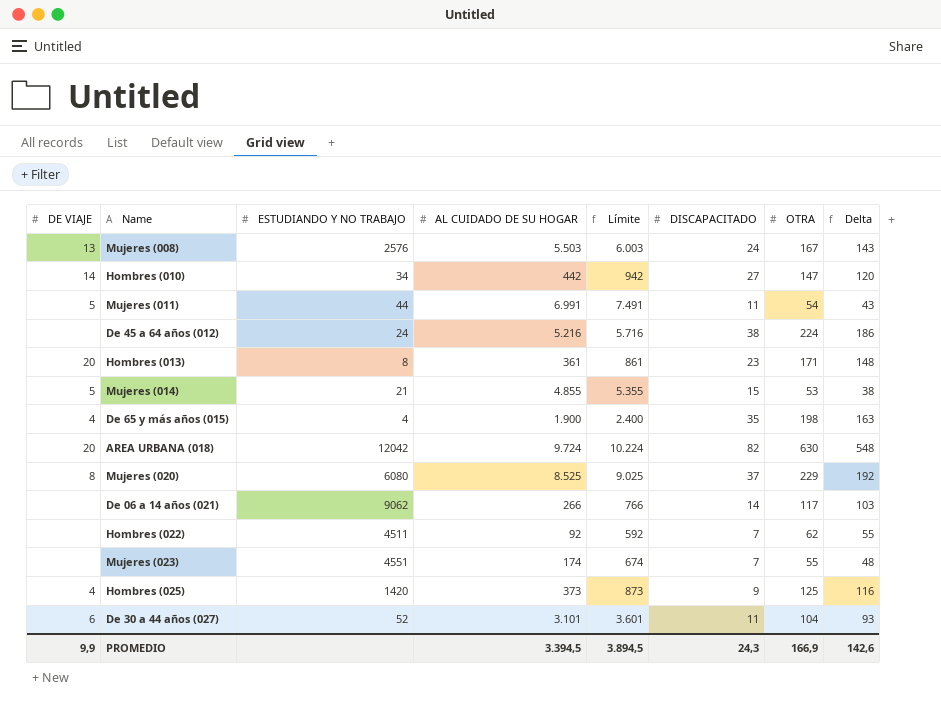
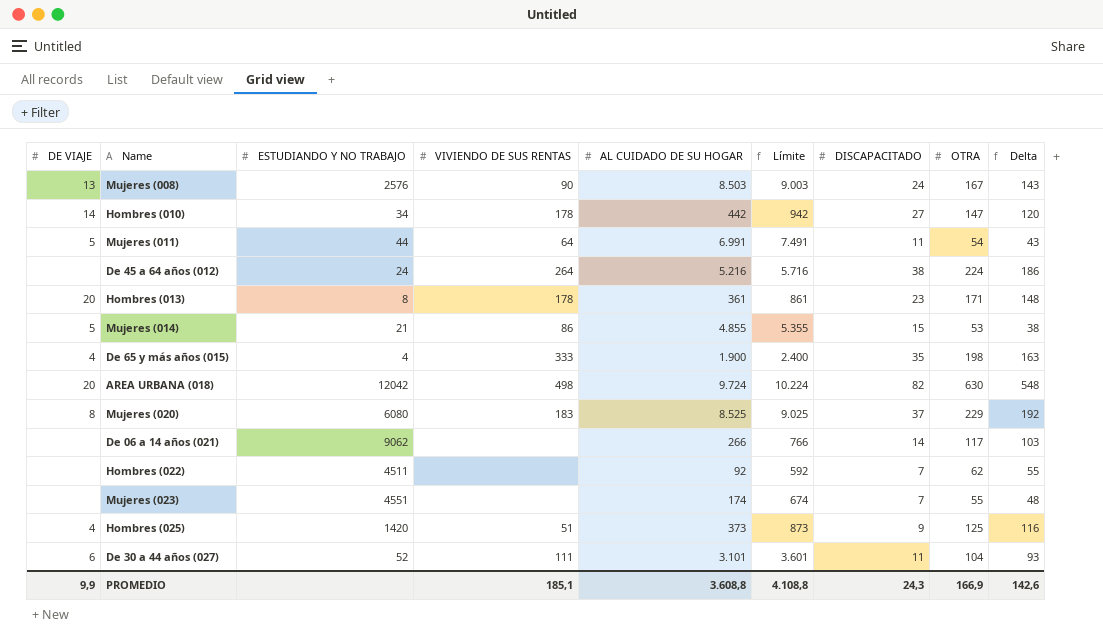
column VIVIENDO DE SUS RENTAS | position: none -> 4
Mujeres (008) | AL CUIDADO DE SU HOGAR: 5.503 -> 8.503
Mujeres (008) | Límite: 6.003 -> 9.003
PROMEDIO | AL CUIDADO DE SU HOGAR: 3.394,5 -> 3.608,8
PROMEDIO | Límite: 3.894,5 -> 4.108,8

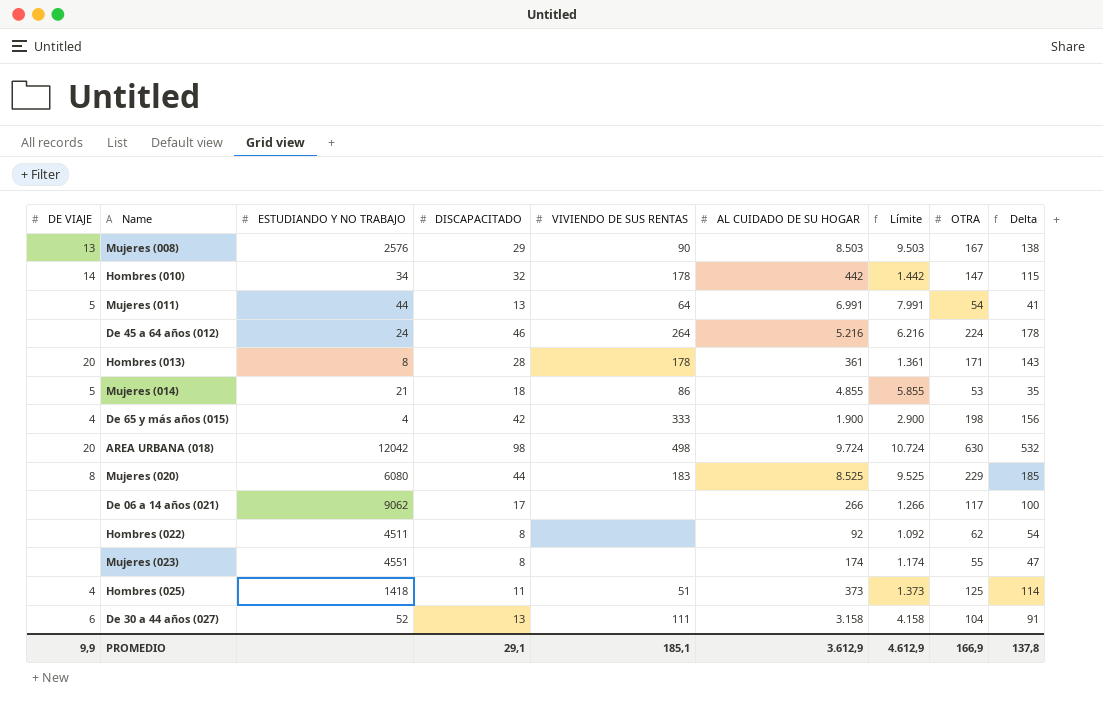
column DISCAPACITADO | position: 7 -> 4
column Límite | formula: [AL CUIDADO DE SU HOGAR] + 500 -> [AL CUIDADO DE SU HOGAR] + 1000
Mujeres (008) | DISCAPACITADO: 24 -> 29
Mujeres (008) | Delta: 143 -> 138
Hombres (010) | DISCAPACITADO: 27 -> 32
Hombres (010) | Delta: 120 -> 115
Mujeres (011) | DISCAPACITADO: 11 -> 13
Mujeres (011) | Delta: 43 -> 41
De 45 a 64 años (012) | DISCAPACITADO: 38 -> 46
De 45 a 64 años (012) | Delta: 186 -> 178
Hombres (013) | DISCAPACITADO: 23 -> 28
Hombres (013) | Delta: 148 -> 143
Mujeres (014) | DISCAPACITADO: 15 -> 18
Mujeres (014) | Delta: 38 -> 35
De 65 y más años (015) | DISCAPACITADO: 35 -> 42
De 65 y más años (015) | Delta: 163 -> 156
AREA URBANA (018) | DISCAPACITADO: 82 -> 98
AREA URBANA (018) | Delta: 548 -> 532
Mujeres (020) | DISCAPACITADO: 37 -> 44
Mujeres (020) | Delta: 192 -> 185
De 06 a 14 años (021) | DISCAPACITADO: 14 -> 17
De 06 a 14 años (021) | Delta: 103 -> 100
Hombres (022) | DISCAPACITADO: 7 -> 8
Hombres (022) | Delta: 55 -> 54
Mujeres (023) | DISCAPACITADO: 7 -> 8
Mujeres (023) | Delta: 48 -> 47
Hombres (025) | ESTUDIANDO Y NO TRABAJO: 1420 -> 1418
Hombres (025) | DISCAPACITADO: 9 -> 11
Hombres (025) | Delta: 116 -> 114
De 30 a 44 años (027) | DISCAPACITADO: 11 -> 13
De 30 a 44 años (027) | AL CUIDADO DE SU HOGAR: 3.101 -> 3.158
De 30 a 44 años (027) | Delta: 93 -> 91
PROMEDIO | DISCAPACITADO: 24,3 -> 29,1
PROMEDIO | AL CUIDADO DE SU HOGAR: 3.608,8 -> 3.612,9
PROMEDIO | Límite: 4.108,8 -> 4.612,9
PROMEDIO | Delta: 142,6 -> 137,8

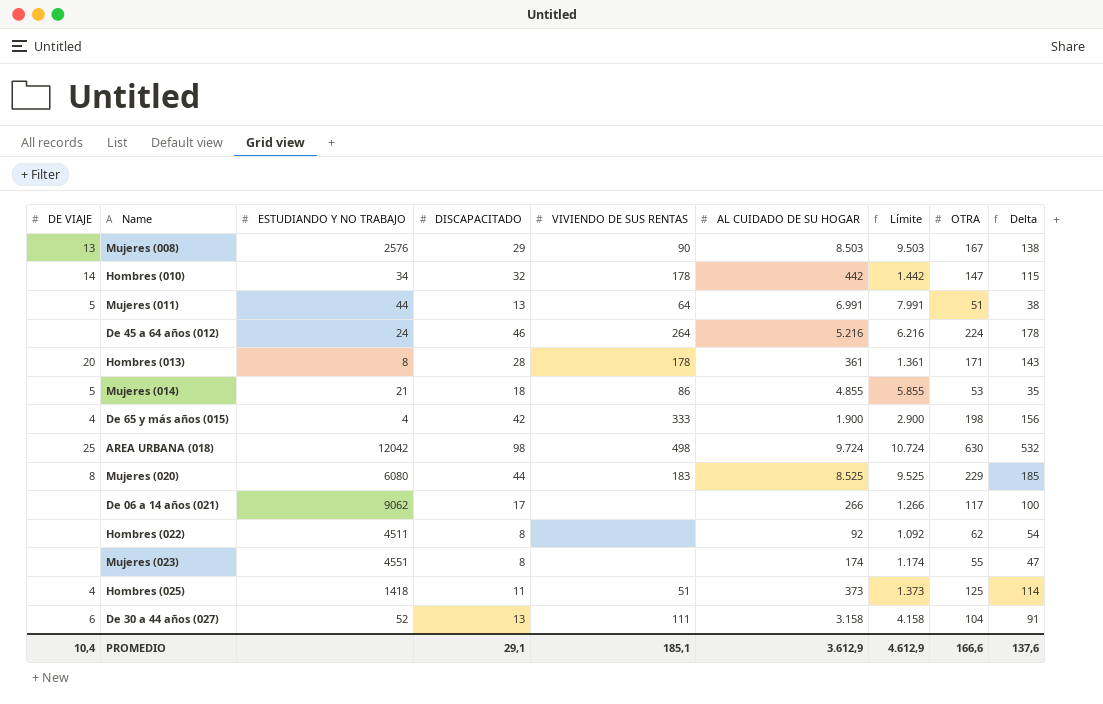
Mujeres (011) | OTRA: 54 -> 51
Mujeres (011) | Delta: 41 -> 38
AREA URBANA (018) | DE VIAJE: 20 -> 25
PROMEDIO | DE VIAJE: 9,9 -> 10,4
PROMEDIO | OTRA: 166,9 -> 166,6
PROMEDIO | Delta: 137,8 -> 137,6

